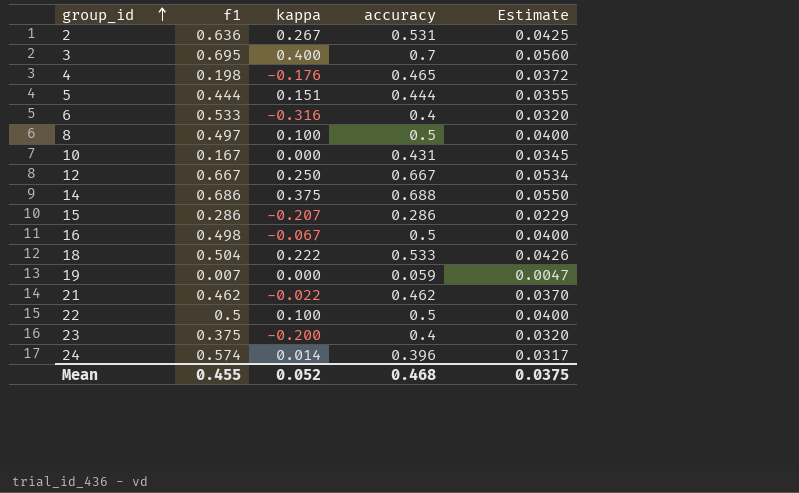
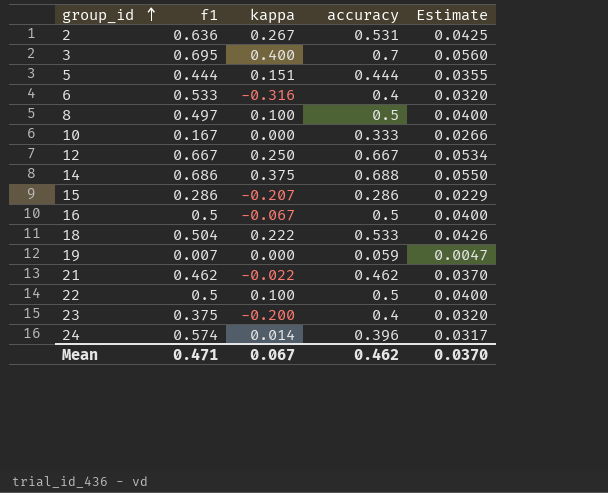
row 4: 0.198 | -0.176 | 0.465 | 0.0372 -> none
10 | accuracy: 0.431 -> 0.333
10 | Estimate: 0.0345 -> 0.0266
16 | f1: 0.498 -> 0.5
Mean | f1: 0.455 -> 0.471
Mean | kappa: 0.052 -> 0.067
Mean | accuracy: 0.468 -> 0.462
Mean | Estimate: 0.0375 -> 0.0370

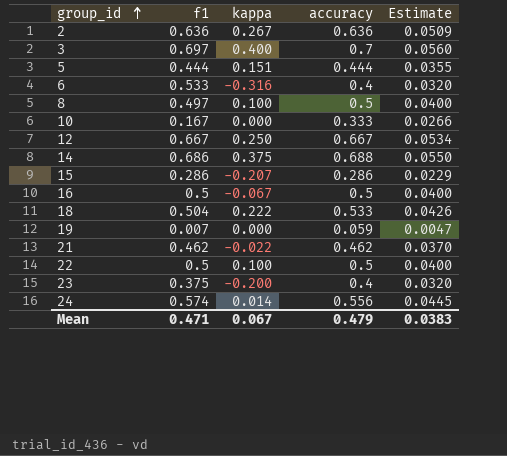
2 | accuracy: 0.531 -> 0.636
2 | Estimate: 0.0425 -> 0.0509
3 | f1: 0.695 -> 0.697
24 | accuracy: 0.396 -> 0.556
24 | Estimate: 0.0317 -> 0.0445
Mean | accuracy: 0.462 -> 0.479
Mean | Estimate: 0.0370 -> 0.0383

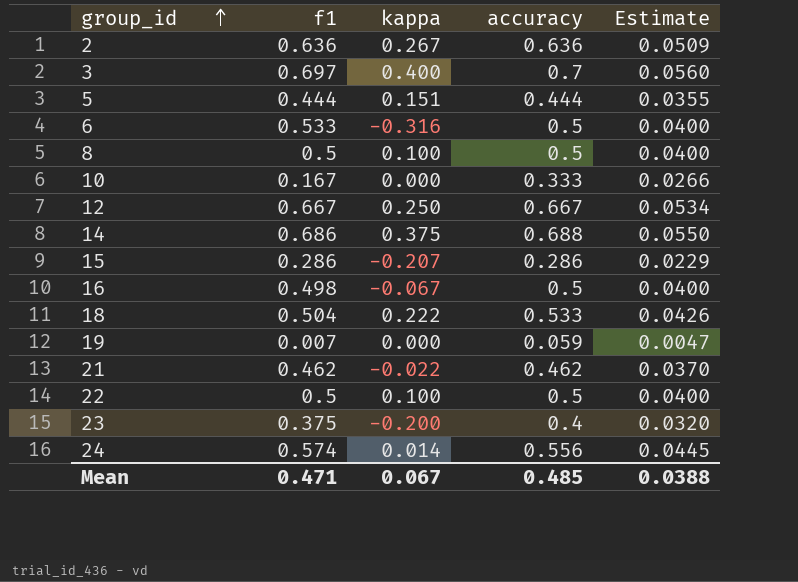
6 | accuracy: 0.4 -> 0.5
6 | Estimate: 0.0320 -> 0.0400
8 | f1: 0.497 -> 0.5
16 | f1: 0.5 -> 0.498
Mean | accuracy: 0.479 -> 0.485
Mean | Estimate: 0.0383 -> 0.0388

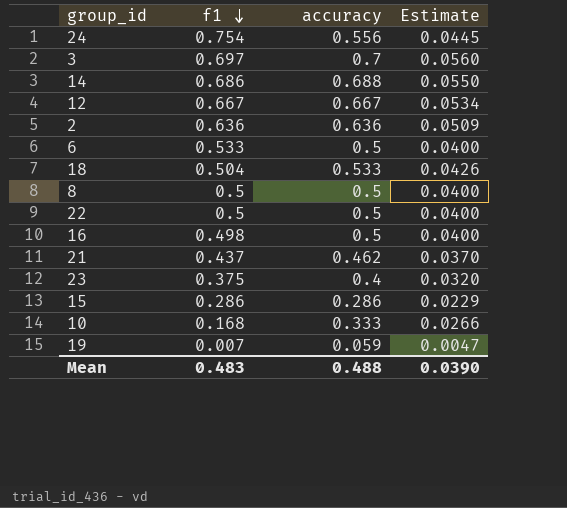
row order: group_id ascending -> f1 descending
column kappa | position: 3 -> none
row 5: 0.444 | 0.151 | 0.444 | 0.0355 -> none
24 | f1: 0.574 -> 0.754
21 | f1: 0.462 -> 0.437
10 | f1: 0.167 -> 0.168
Mean | f1: 0.471 -> 0.483
Mean | accuracy: 0.485 -> 0.488
Mean | Estimate: 0.0388 -> 0.0390

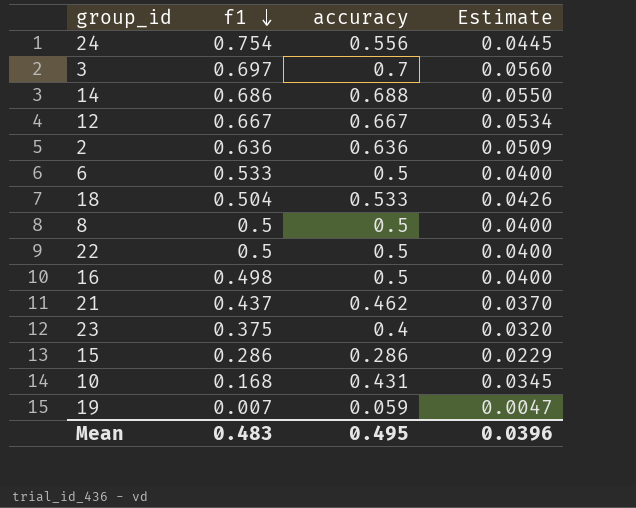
10 | accuracy: 0.333 -> 0.431
10 | Estimate: 0.0266 -> 0.0345
Mean | accuracy: 0.488 -> 0.495
Mean | Estimate: 0.0390 -> 0.0396

